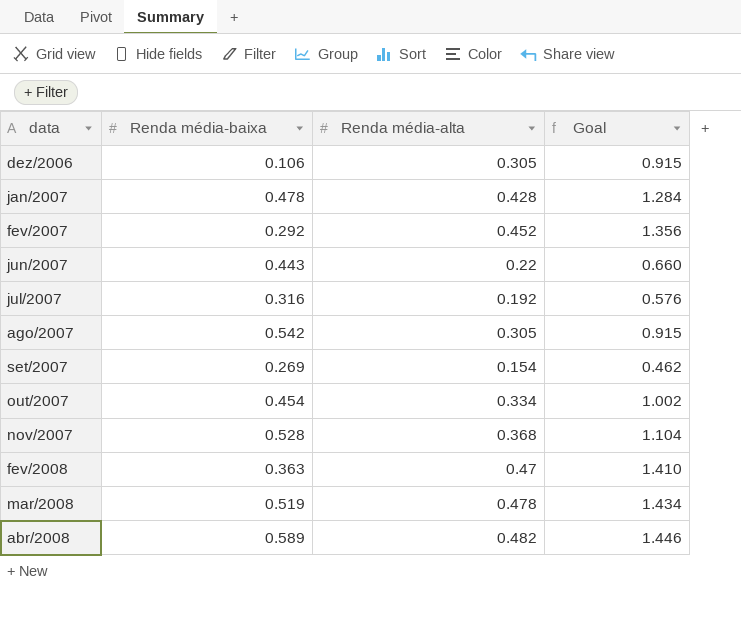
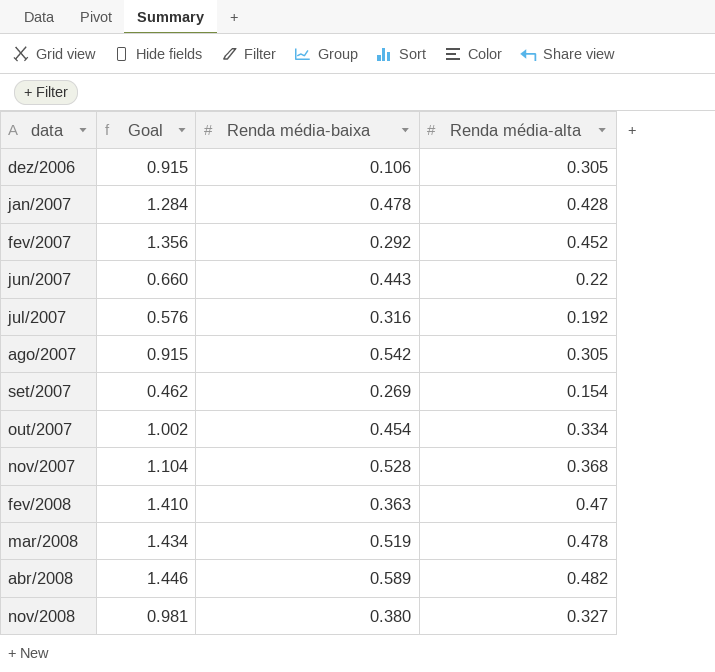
column Goal | position: 4 -> 2
row nov/2008: none -> 0.981 | 0.380 | 0.327

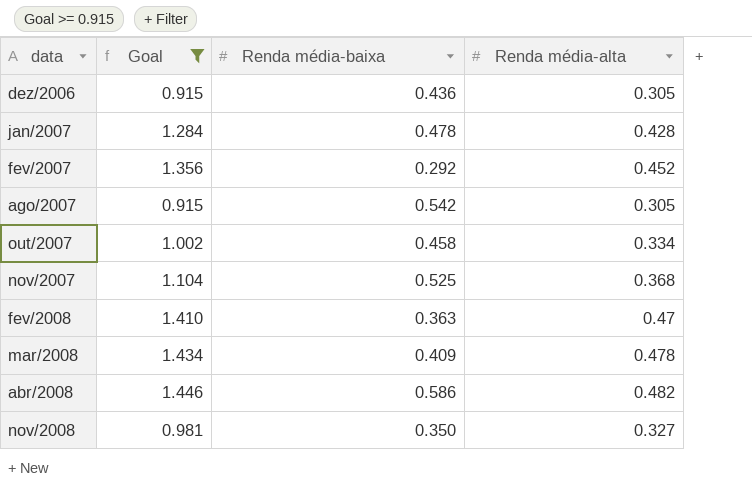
filter: none -> Goal >= 0.915
dez/2006 | Renda média-baixa: 0.106 -> 0.436
out/2007 | Renda média-baixa: 0.454 -> 0.458
nov/2007 | Renda média-baixa: 0.528 -> 0.525
mar/2008 | Renda média-baixa: 0.519 -> 0.409
abr/2008 | Renda média-baixa: 0.589 -> 0.586
nov/2008 | Renda média-baixa: 0.380 -> 0.350

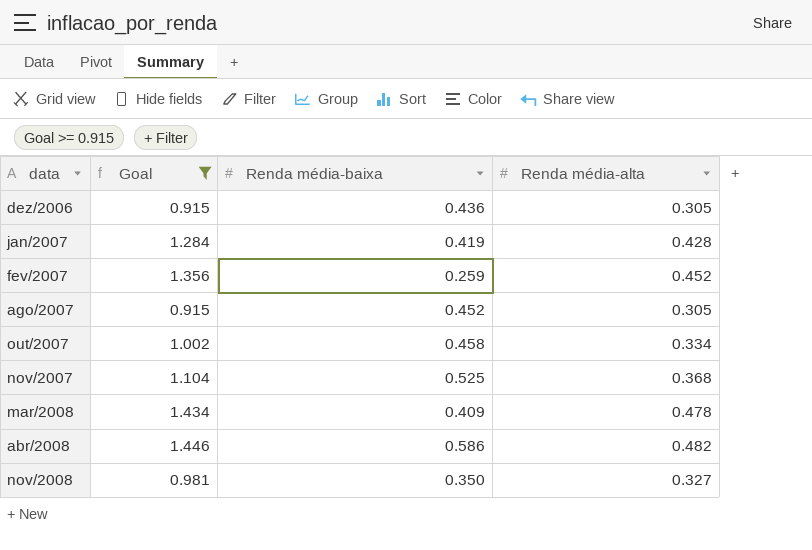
row fev/2008: 1.410 | 0.363 | 0.47 -> none
jan/2007 | Renda média-baixa: 0.478 -> 0.419
fev/2007 | Renda média-baixa: 0.292 -> 0.259
ago/2007 | Renda média-baixa: 0.542 -> 0.452

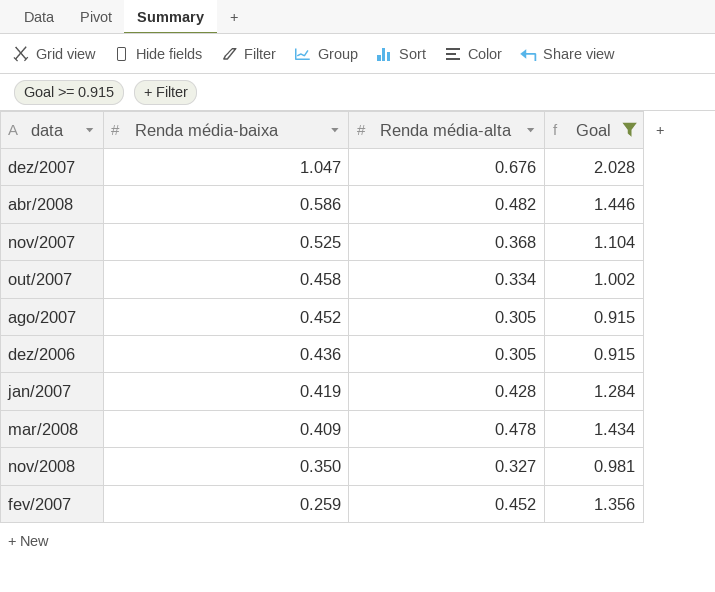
row order: data ascending -> Renda média-baixa descending
column Goal | position: 2 -> 4
row dez/2007: none -> 1.047 | 0.676 | 2.028

